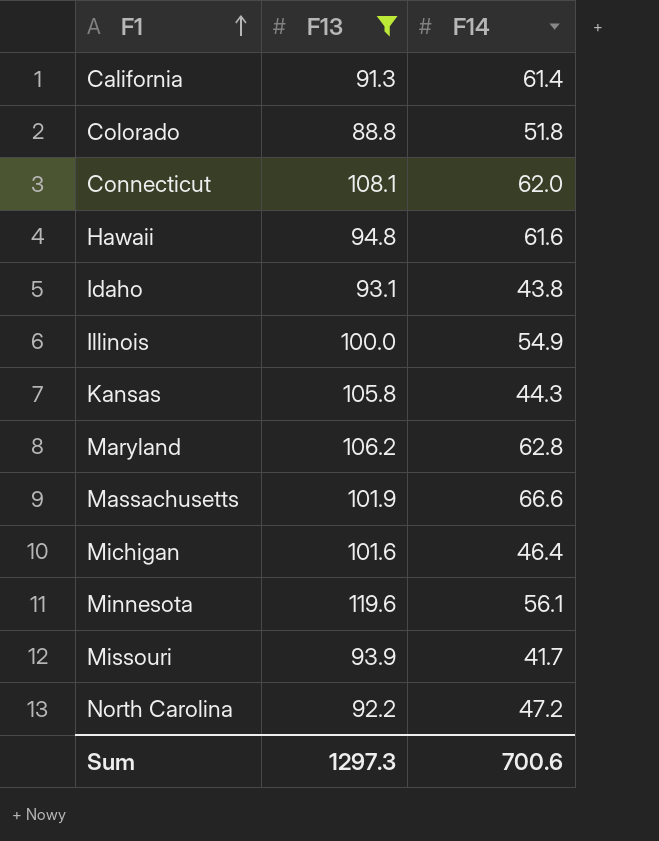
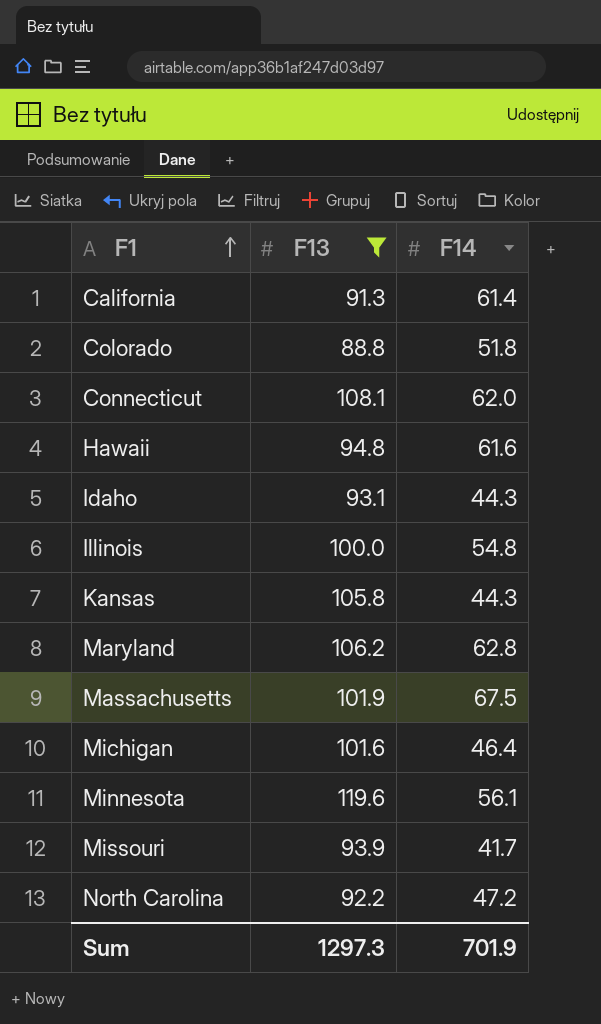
Idaho | F14: 43.8 -> 44.3
Illinois | F14: 54.9 -> 54.8
Massachusetts | F14: 66.6 -> 67.5
Sum | F14: 700.6 -> 701.9

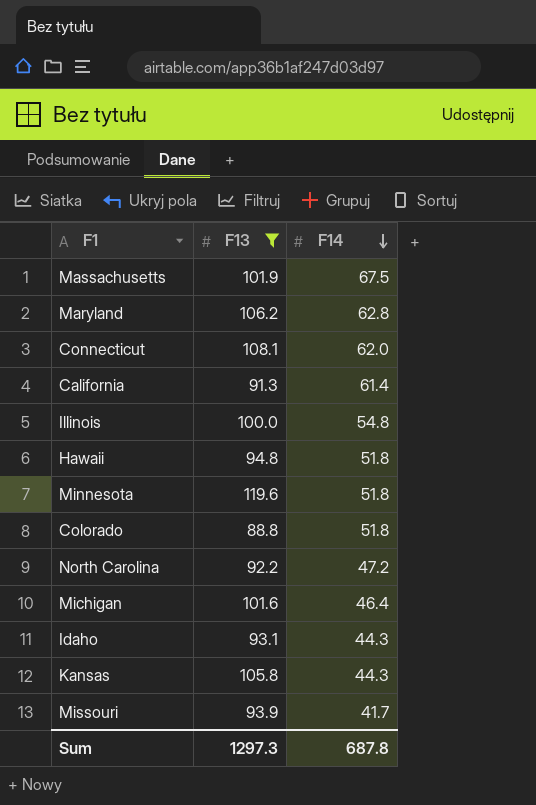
row order: F1 ascending -> F14 descending
Hawaii | F14: 61.6 -> 51.8
Minnesota | F14: 56.1 -> 51.8
Sum | F14: 701.9 -> 687.8

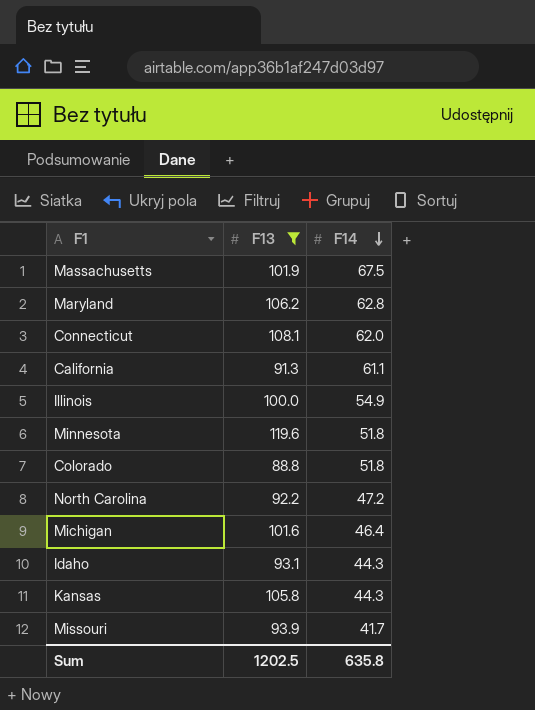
row Hawaii: 94.8 | 51.8 -> none
California | F14: 61.4 -> 61.1
Illinois | F14: 54.8 -> 54.9
Sum | F13: 1297.3 -> 1202.5
Sum | F14: 687.8 -> 635.8

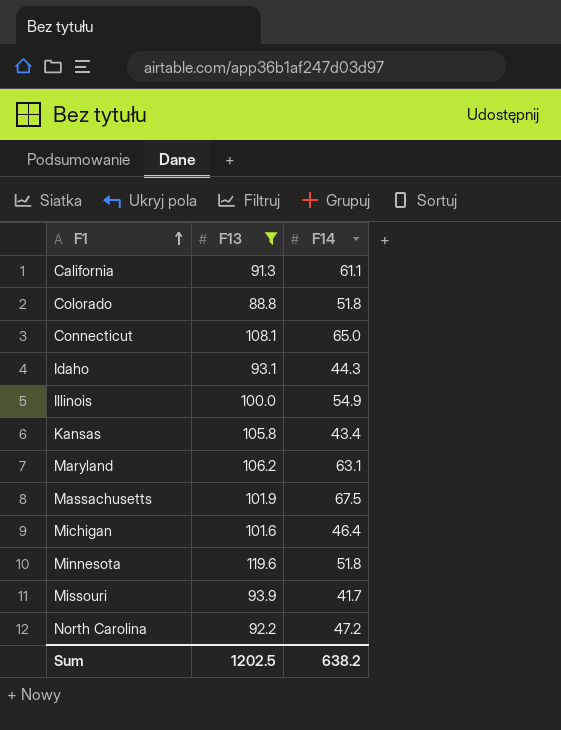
row order: F14 descending -> F1 ascending
Connecticut | F14: 62.0 -> 65.0
Kansas | F14: 44.3 -> 43.4
Maryland | F14: 62.8 -> 63.1
Sum | F14: 635.8 -> 638.2

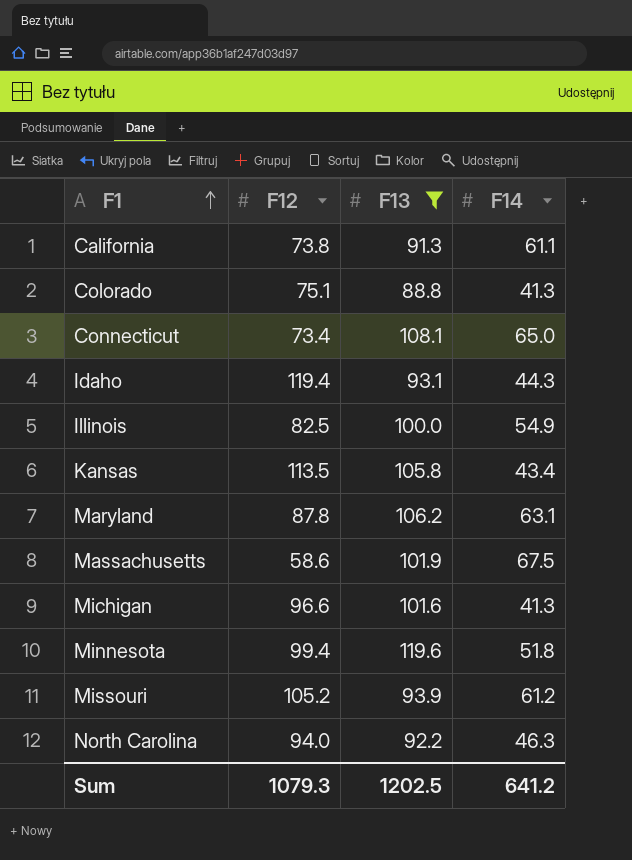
column F12 | position: none -> 2
Colorado | F14: 51.8 -> 41.3
Michigan | F14: 46.4 -> 41.3
Missouri | F14: 41.7 -> 61.2
North Carolina | F14: 47.2 -> 46.3
Sum | F14: 638.2 -> 641.2

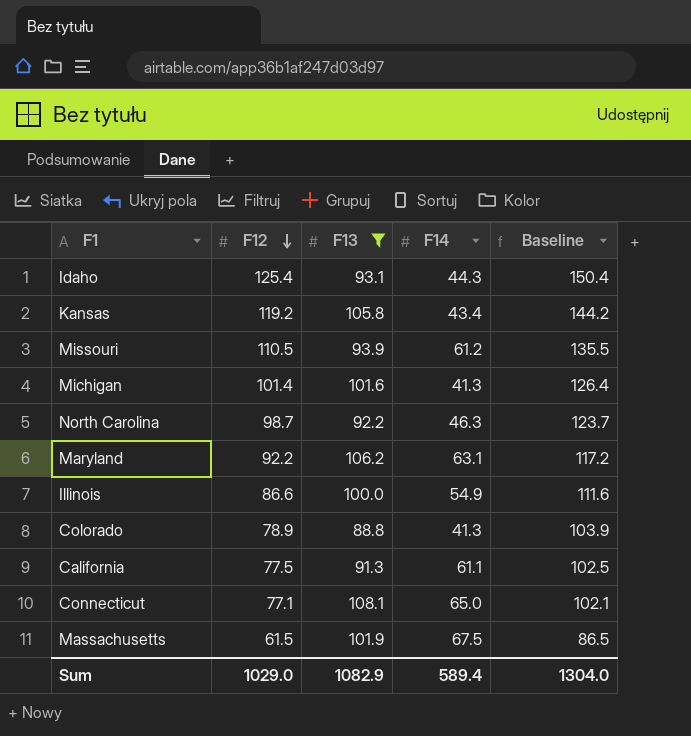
row order: F1 ascending -> F12 descending
column Baseline | formula: none -> [F12] + 25
row Minnesota: 99.4 | 119.6 | 51.8 -> none
Idaho | F12: 119.4 -> 125.4
Kansas | F12: 113.5 -> 119.2
Missouri | F12: 105.2 -> 110.5
Michigan | F12: 96.6 -> 101.4
North Carolina | F12: 94.0 -> 98.7
Maryland | F12: 87.8 -> 92.2
Illinois | F12: 82.5 -> 86.6
Colorado | F12: 75.1 -> 78.9
California | F12: 73.8 -> 77.5
Connecticut | F12: 73.4 -> 77.1
Massachusetts | F12: 58.6 -> 61.5
Sum | F12: 1079.3 -> 1029.0
Sum | F13: 1202.5 -> 1082.9
Sum | F14: 641.2 -> 589.4

